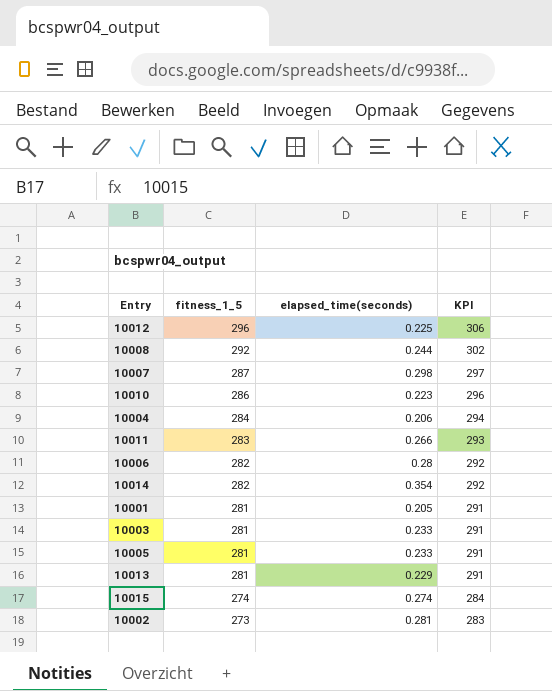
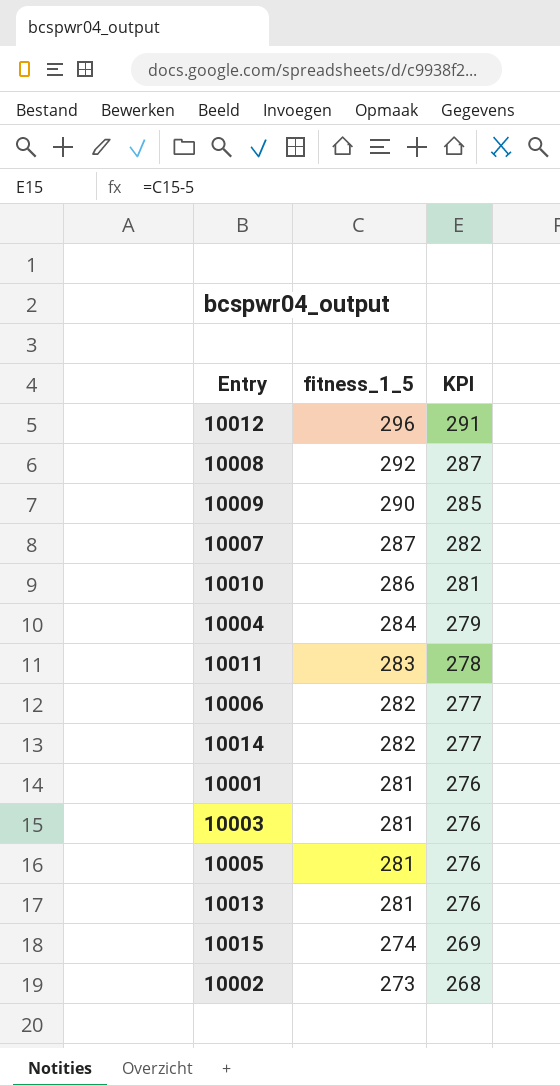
column elapsed_time(seconds) | position: 3 -> none
column KPI | formula: [fitness_1_5] + 10 -> [fitness_1_5] - 5
row 10009: none -> 290 | 285

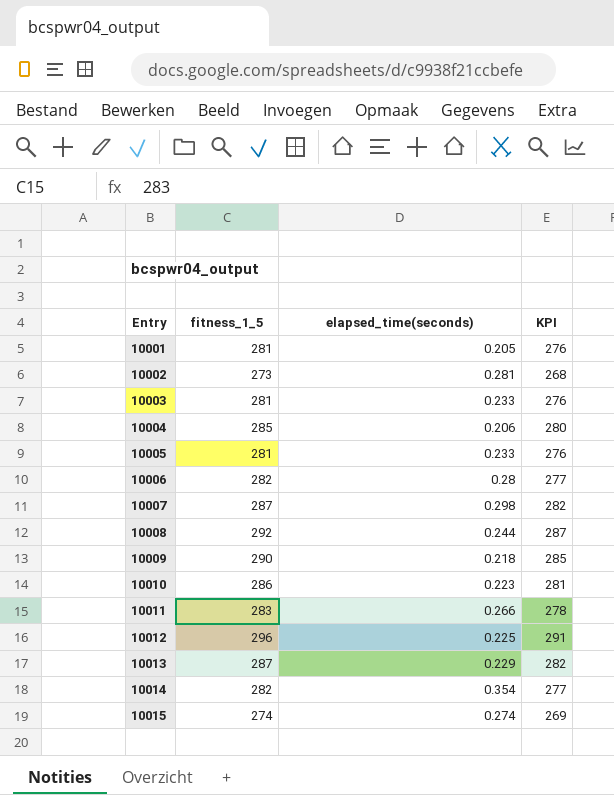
row order: fitness_1_5 descending -> Entry ascending
column elapsed_time(seconds) | position: none -> 3
10004 | fitness_1_5: 284 -> 285
10004 | KPI: 279 -> 280
10013 | fitness_1_5: 281 -> 287
10013 | KPI: 276 -> 282

